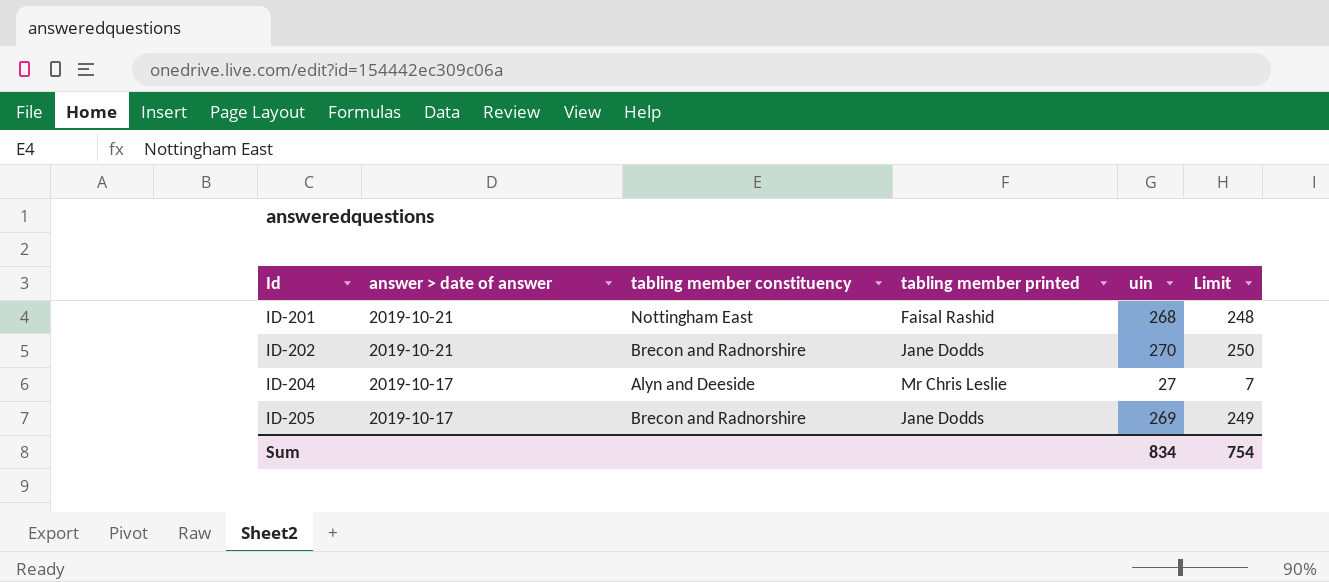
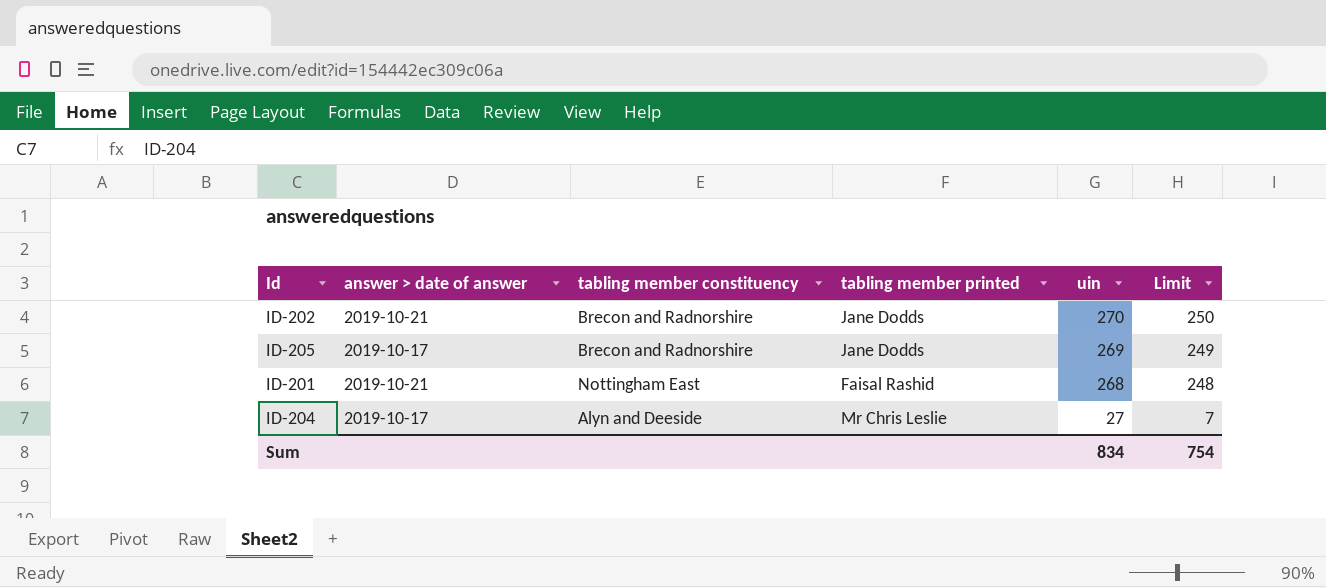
row order: Id ascending -> uin descending

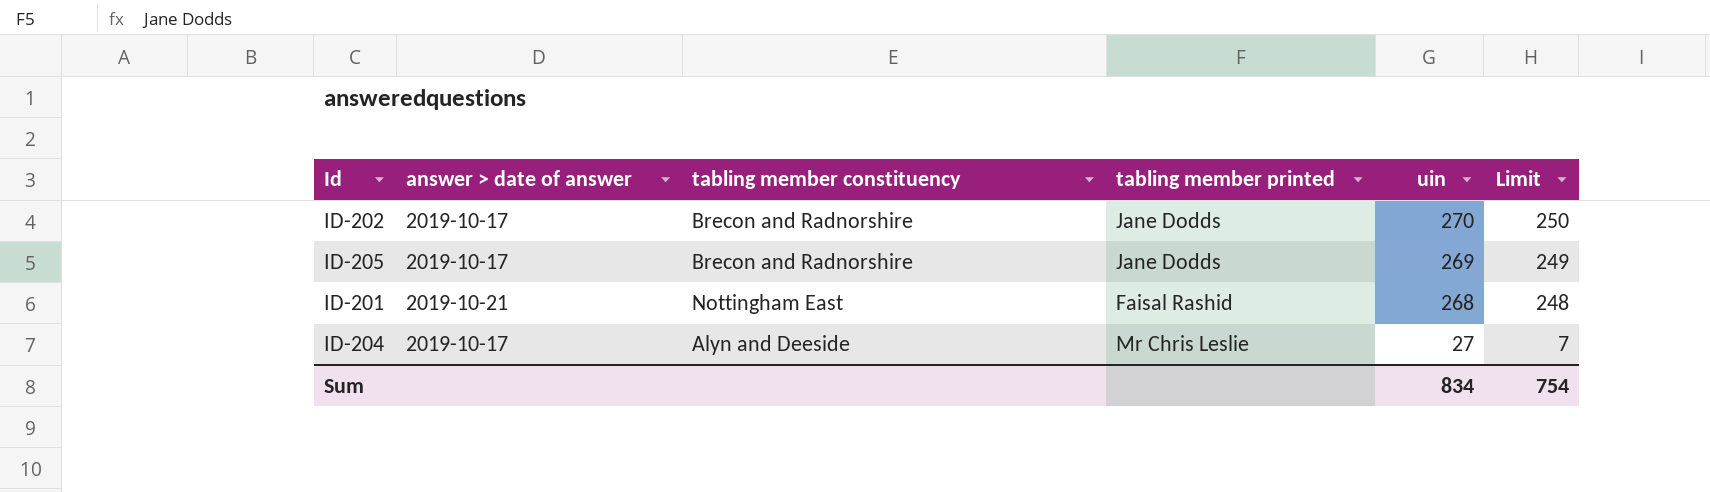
ID-202 | answer > date of answer: 2019-10-21 -> 2019-10-17

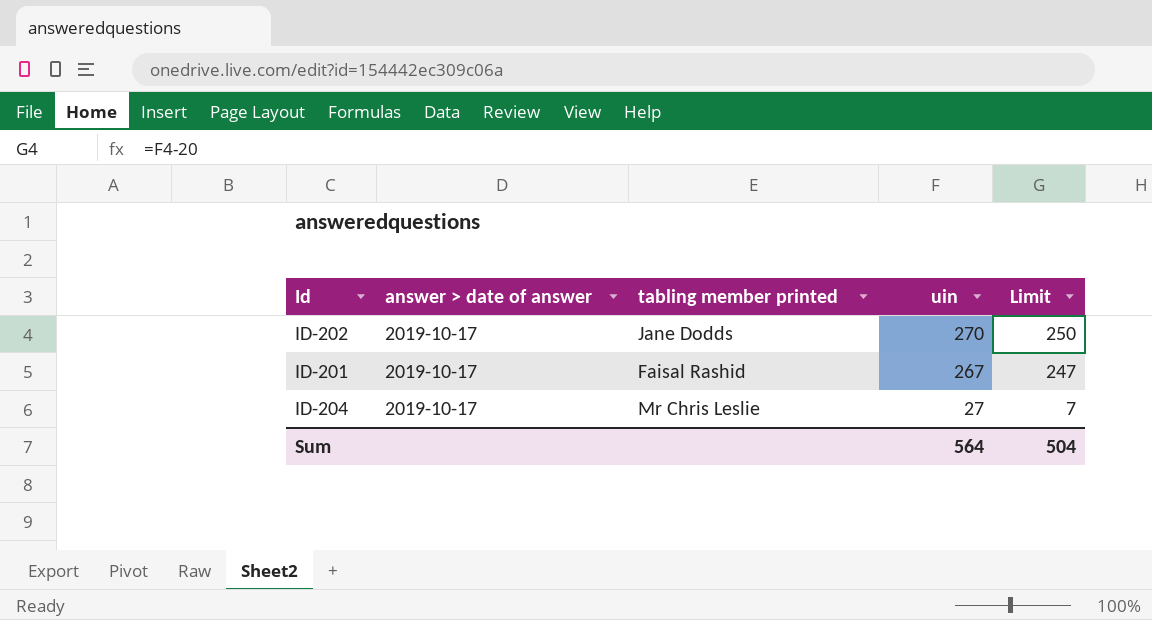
column tabling member constituency | position: 3 -> none
row ID-205: 2019-10-17 | Brecon and Radnorshire | Jane Dodds | 269 | 249 -> none
ID-201 | answer > date of answer: 2019-10-21 -> 2019-10-17
ID-201 | uin: 268 -> 267
ID-201 | Limit: 248 -> 247
Sum | uin: 834 -> 564
Sum | Limit: 754 -> 504

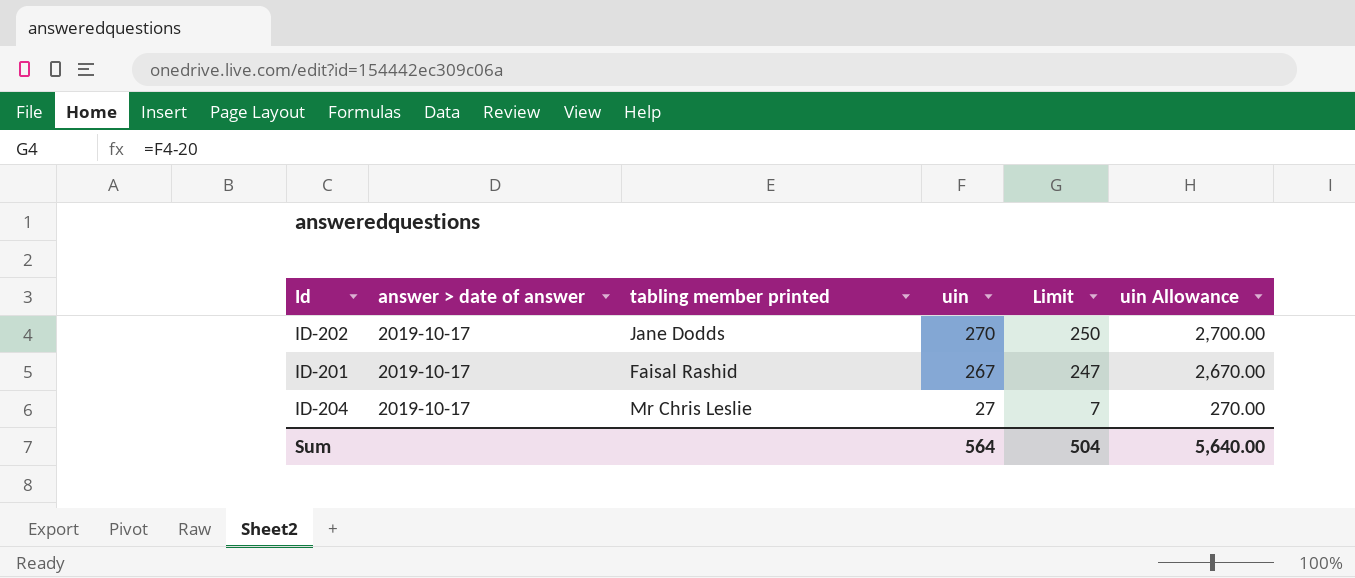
column uin Allowance | formula: none -> [uin] * 10

